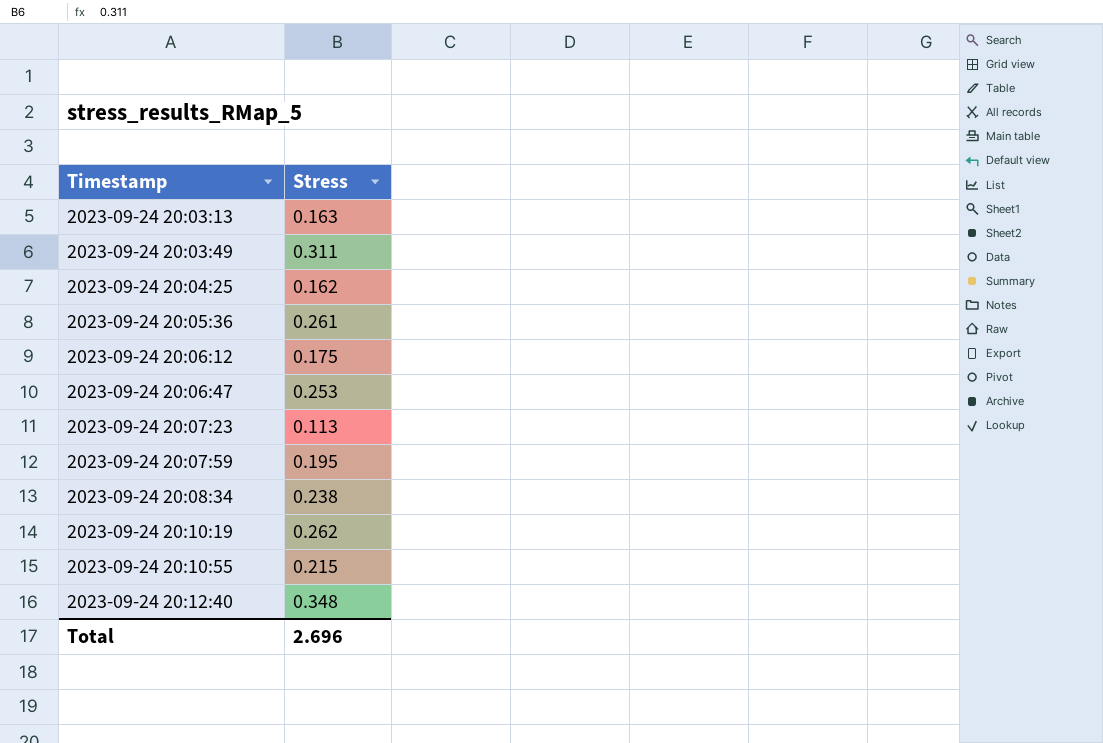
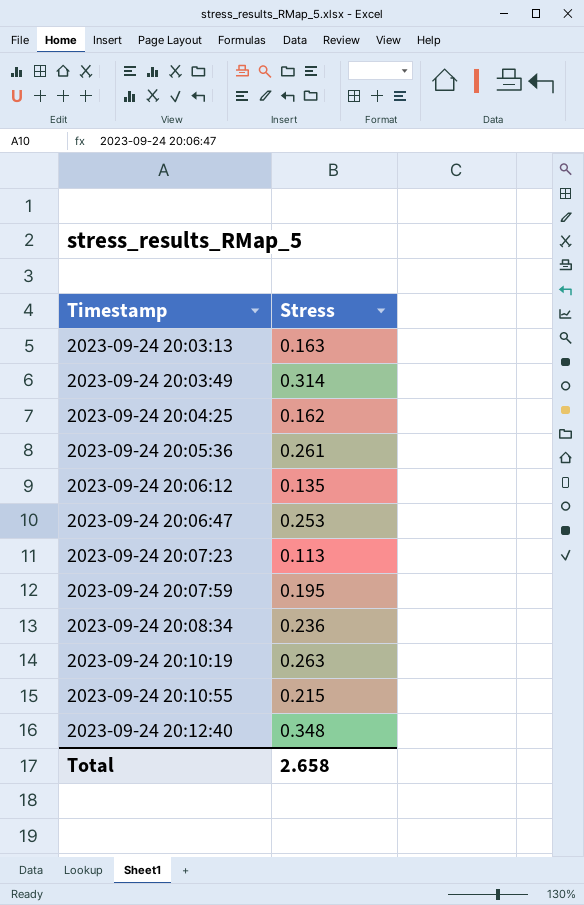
2023-09-24 20:03:49 | Stress: 0.311 -> 0.314
2023-09-24 20:06:12 | Stress: 0.175 -> 0.135
2023-09-24 20:08:34 | Stress: 0.238 -> 0.236
2023-09-24 20:10:19 | Stress: 0.262 -> 0.263
Total | Stress: 2.696 -> 2.658

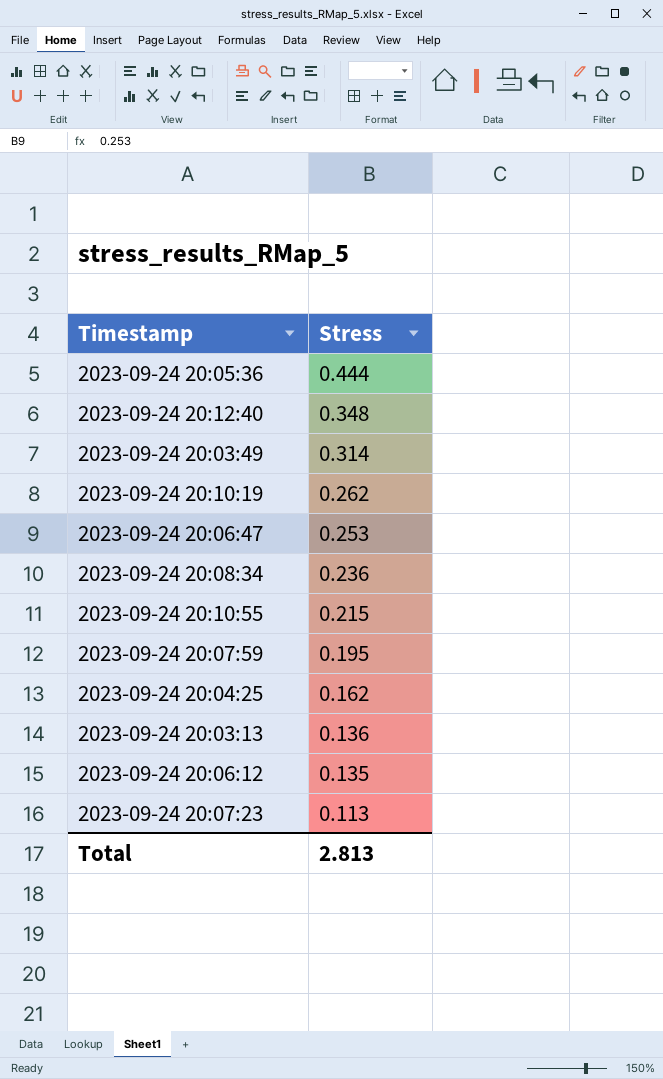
row order: Timestamp ascending -> Stress descending
2023-09-24 20:05:36 | Stress: 0.261 -> 0.444
2023-09-24 20:10:19 | Stress: 0.263 -> 0.262
2023-09-24 20:03:13 | Stress: 0.163 -> 0.136
Total | Stress: 2.658 -> 2.813

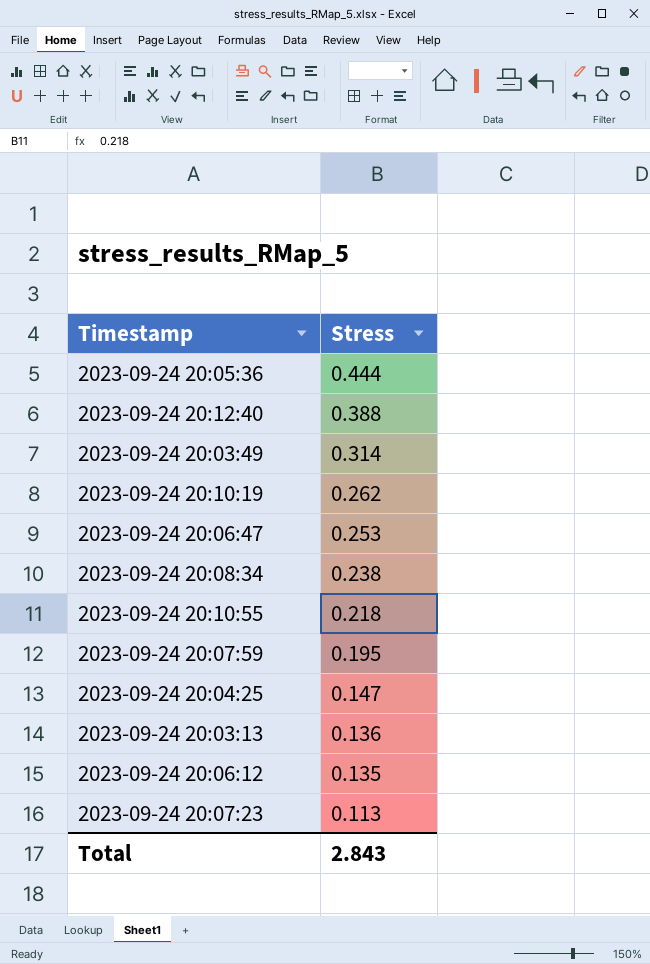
2023-09-24 20:12:40 | Stress: 0.348 -> 0.388
2023-09-24 20:08:34 | Stress: 0.236 -> 0.238
2023-09-24 20:10:55 | Stress: 0.215 -> 0.218
2023-09-24 20:04:25 | Stress: 0.162 -> 0.147
Total | Stress: 2.813 -> 2.843

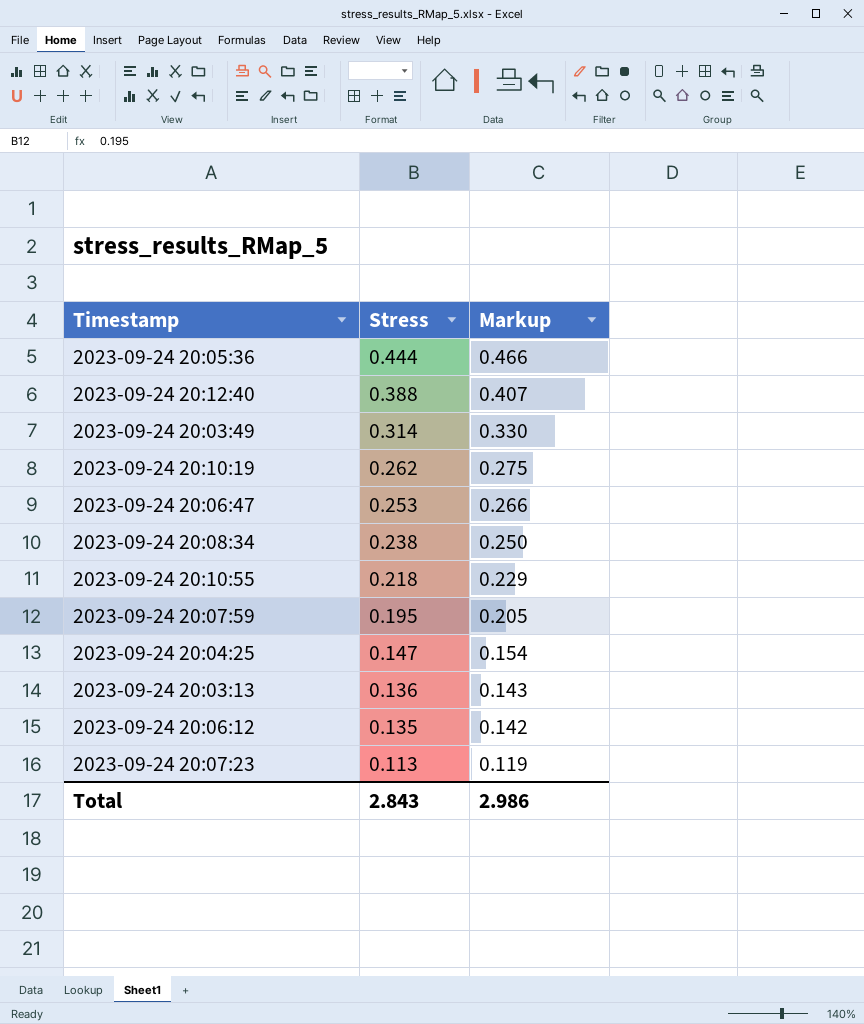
column Markup | formula: none -> [Stress] * 1.05

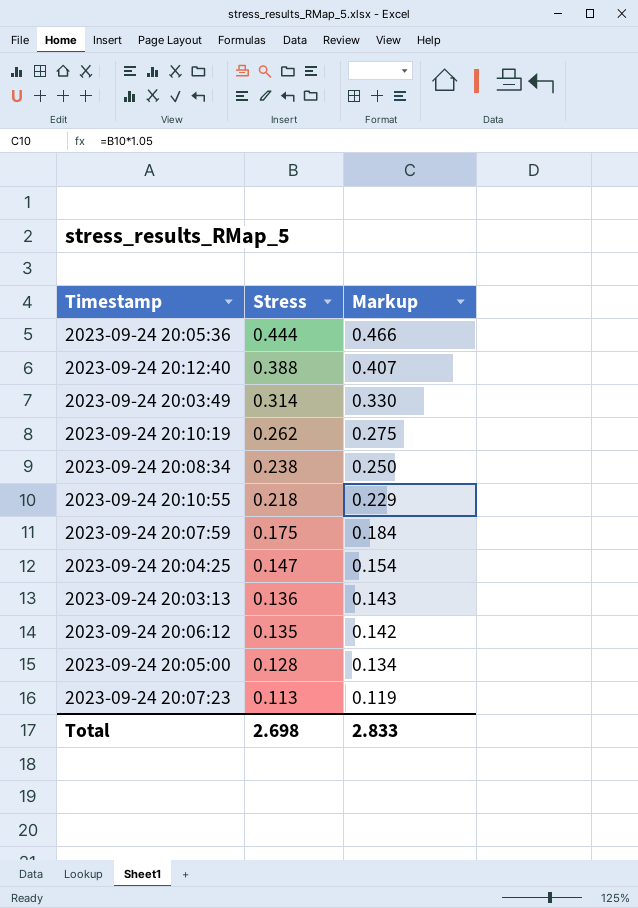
row 2023-09-24 20:06:47: 0.253 | 0.266 -> none
2023-09-24 20:07:59 | Stress: 0.195 -> 0.175
2023-09-24 20:07:59 | Markup: 0.205 -> 0.184
row 2023-09-24 20:05:00: none -> 0.128 | 0.134
Total | Stress: 2.843 -> 2.698
Total | Markup: 2.986 -> 2.833

